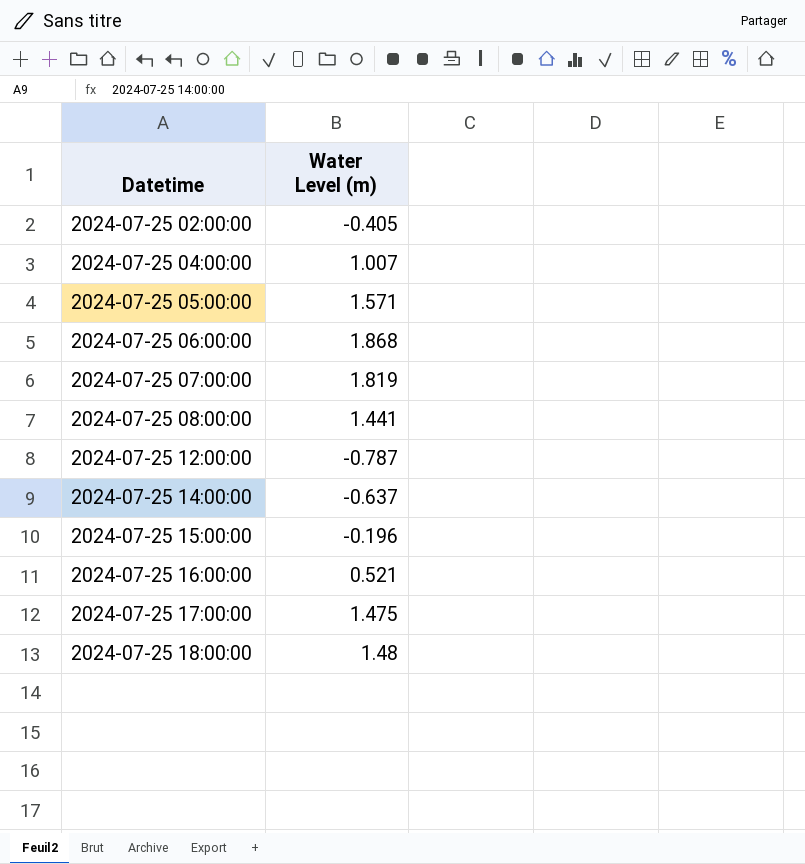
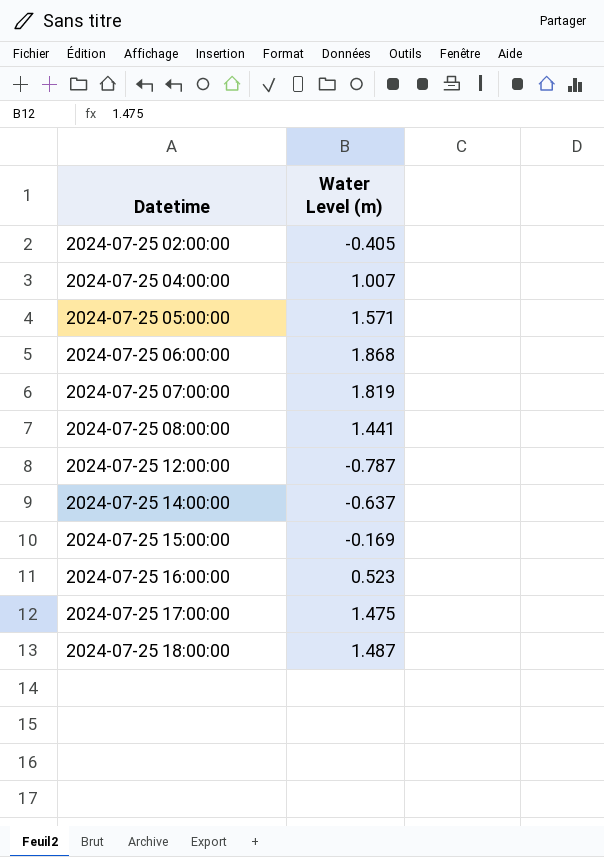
2024-07-25 15:00:00 | Water Level (m): -0.196 -> -0.169
2024-07-25 16:00:00 | Water Level (m): 0.521 -> 0.523
2024-07-25 18:00:00 | Water Level (m): 1.48 -> 1.487

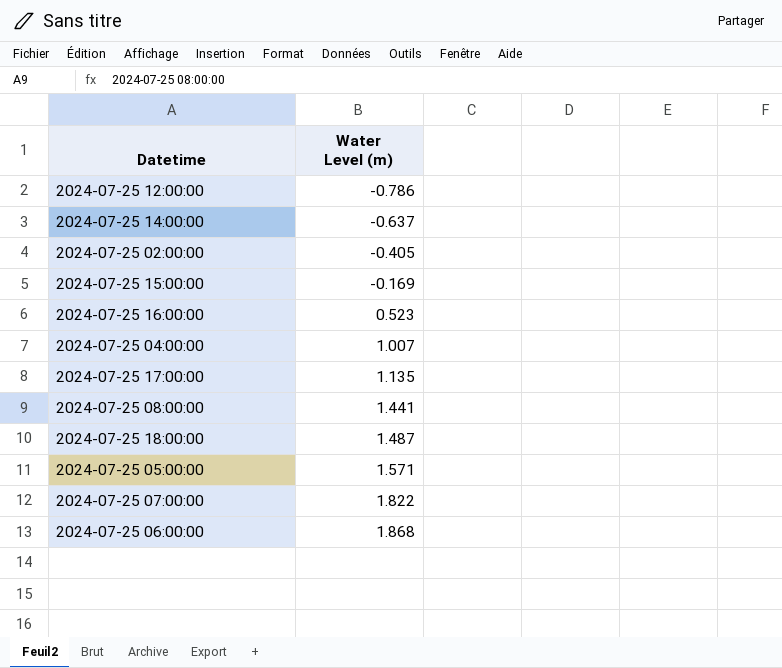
row order: Datetime ascending -> Water Level (m) ascending
2024-07-25 12:00:00 | Water Level (m): -0.787 -> -0.786
2024-07-25 17:00:00 | Water Level (m): 1.475 -> 1.135
2024-07-25 07:00:00 | Water Level (m): 1.819 -> 1.822

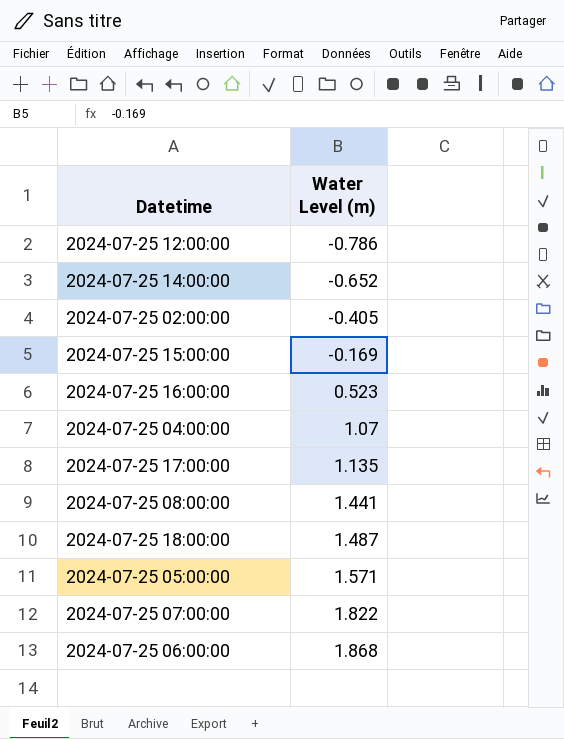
2024-07-25 14:00:00 | Water Level (m): -0.637 -> -0.652
2024-07-25 04:00:00 | Water Level (m): 1.007 -> 1.07

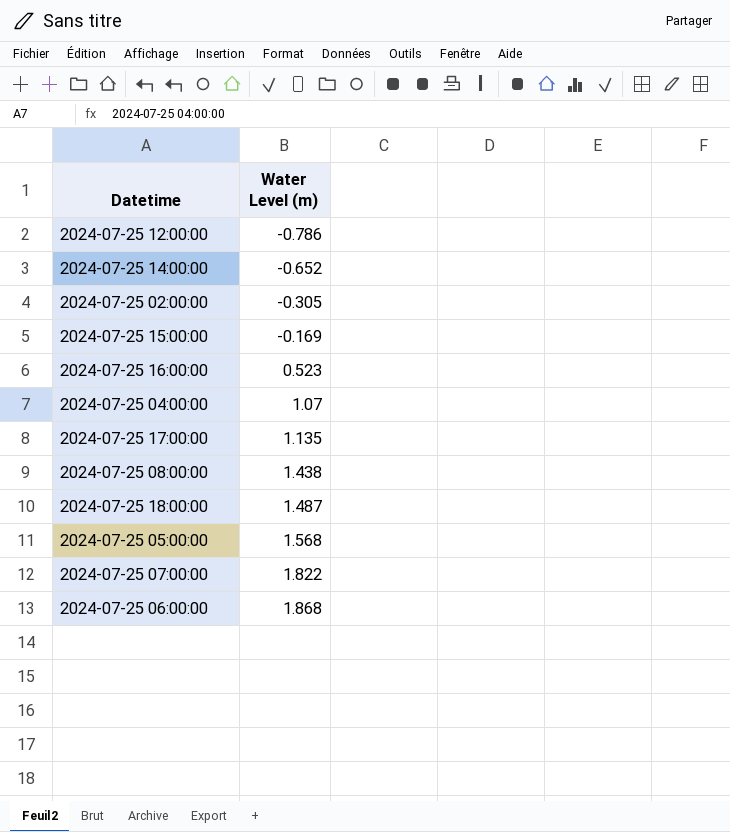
2024-07-25 02:00:00 | Water Level (m): -0.405 -> -0.305
2024-07-25 08:00:00 | Water Level (m): 1.441 -> 1.438
2024-07-25 05:00:00 | Water Level (m): 1.571 -> 1.568

